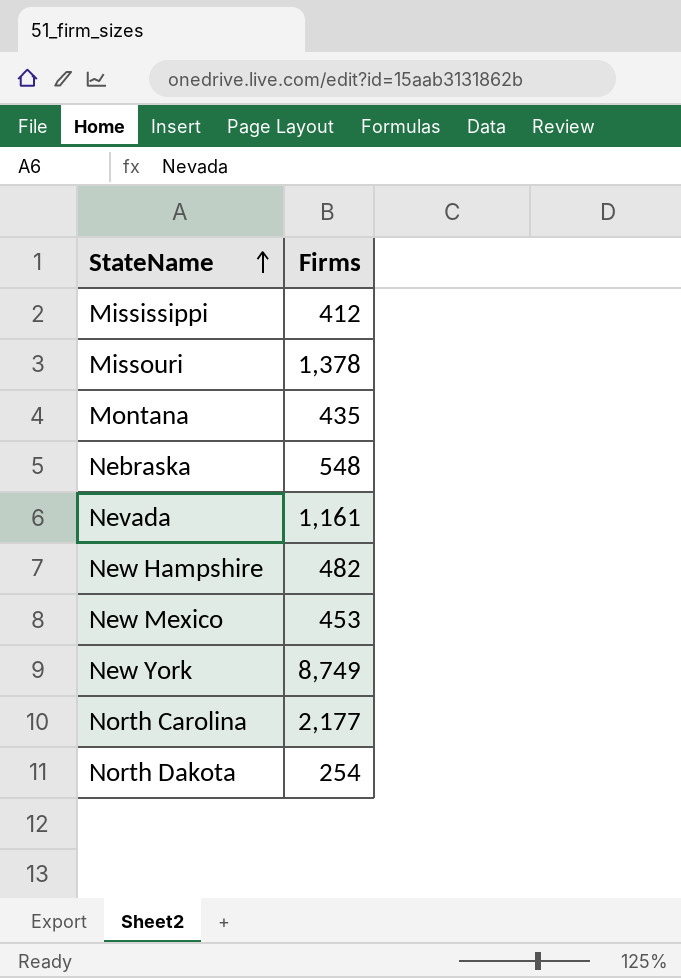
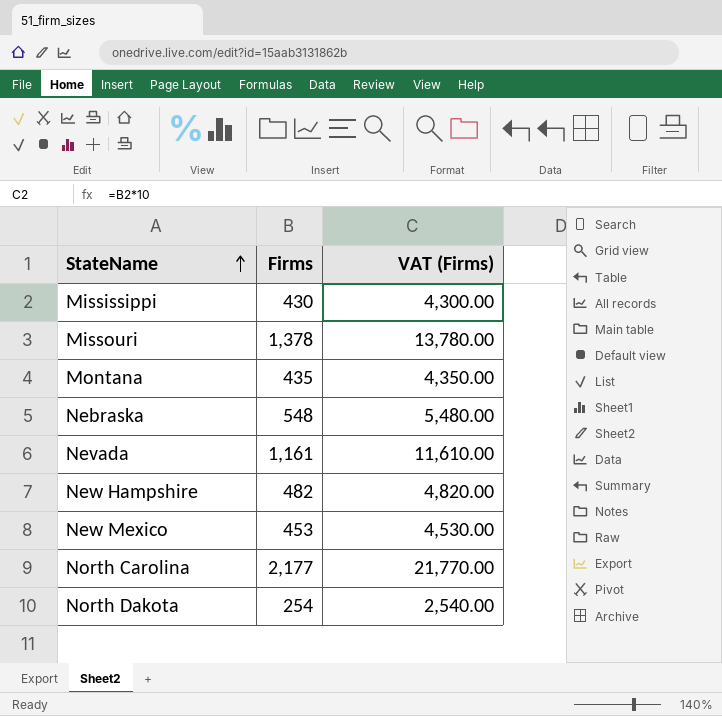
column VAT (Firms) | formula: none -> [Firms] * 10
row New York: 8,749 -> none
Mississippi | Firms: 412 -> 430

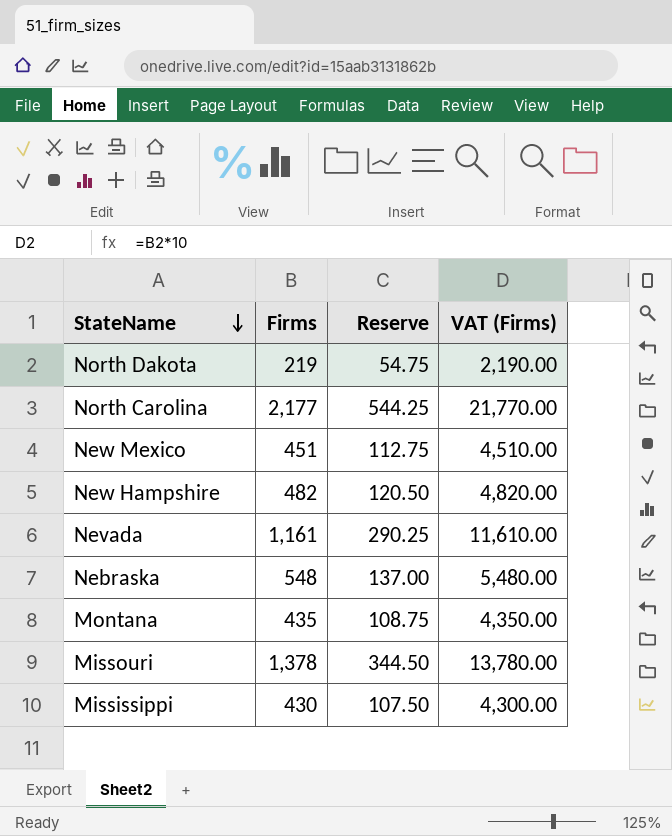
row order: StateName ascending -> StateName descending
column Reserve | formula: none -> [Firms] * 0.25
North Dakota | Firms: 254 -> 219
North Dakota | VAT (Firms): 2,540.00 -> 2,190.00
New Mexico | Firms: 453 -> 451
New Mexico | VAT (Firms): 4,530.00 -> 4,510.00

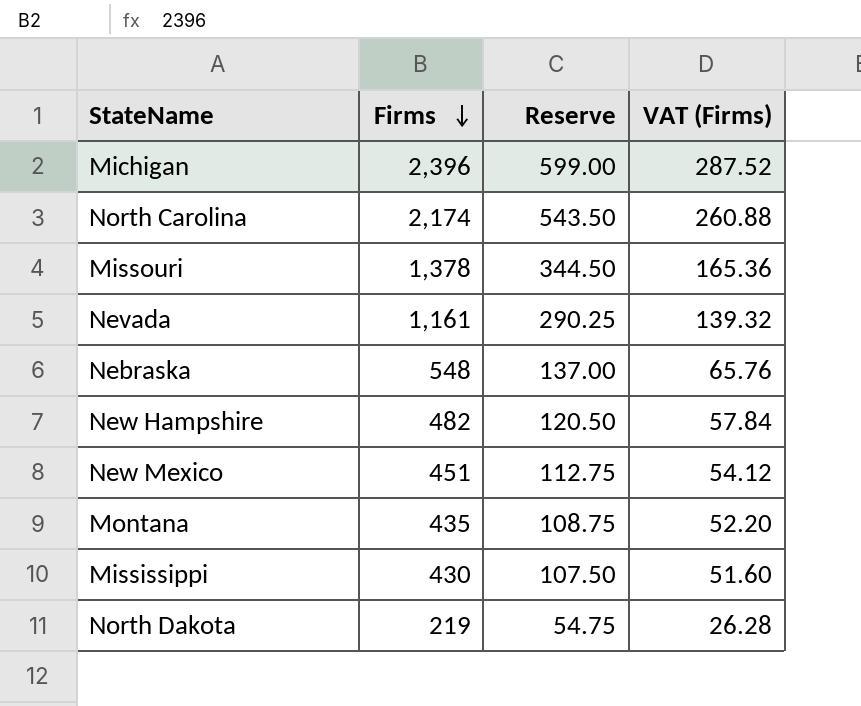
row order: StateName descending -> Firms descending
column VAT (Firms) | formula: [Firms] * 10 -> [Firms] * 0.12
row Michigan: none -> 2,396 | 599.00 | 287.52
North Carolina | Firms: 2,177 -> 2,174
North Carolina | Reserve: 544.25 -> 543.50

